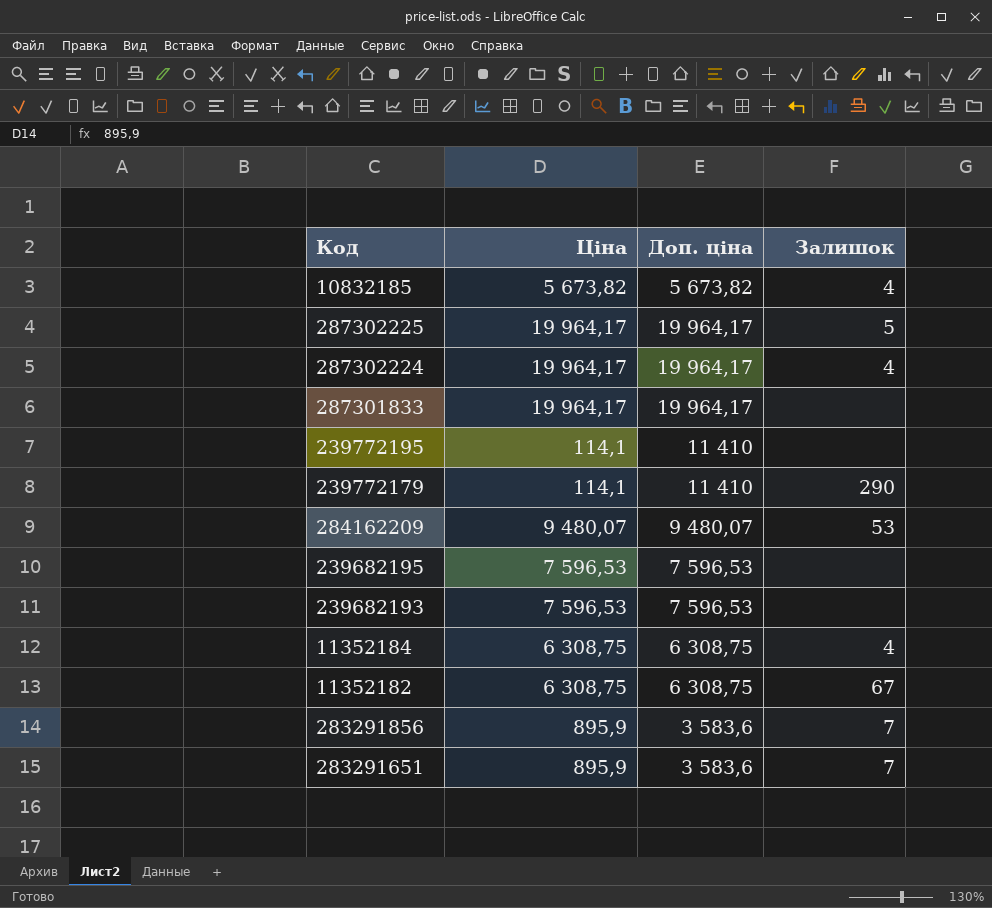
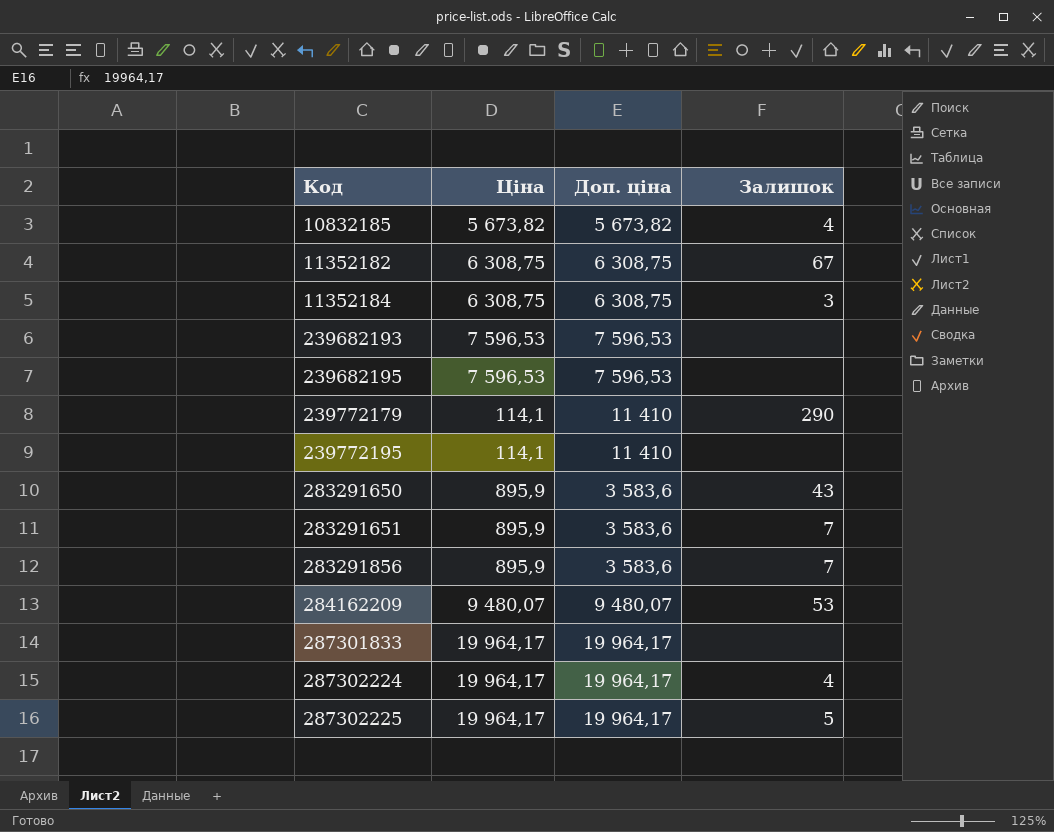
row order: none -> Код ascending
11352184 | Залишок: 4 -> 3
row 283291650: none -> 895,9 | 3 583,6 | 43

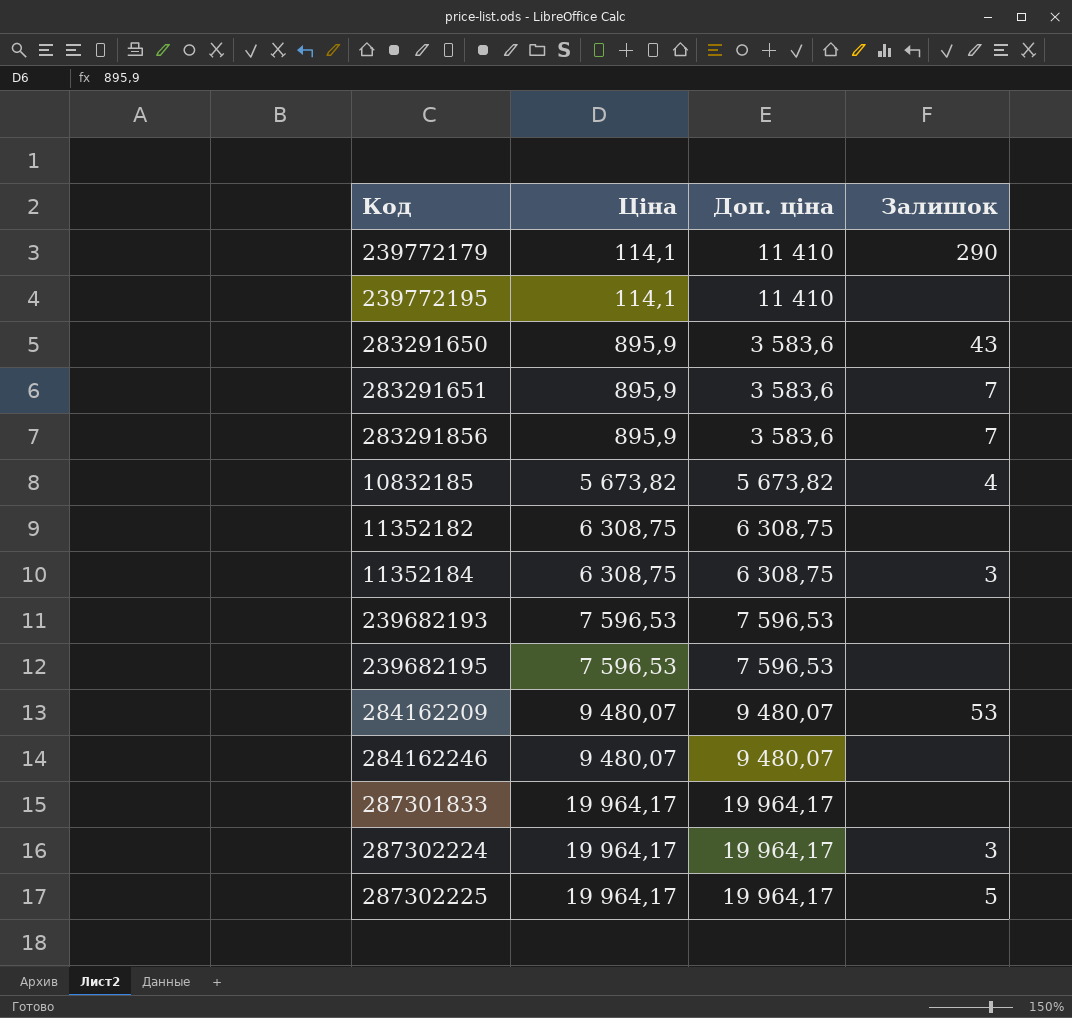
row order: Код ascending -> Ціна ascending
11352182 | Залишок: 67 -> none
row 284162246: none -> 9 480,07 | 9 480,07 | none
287302224 | Залишок: 4 -> 3

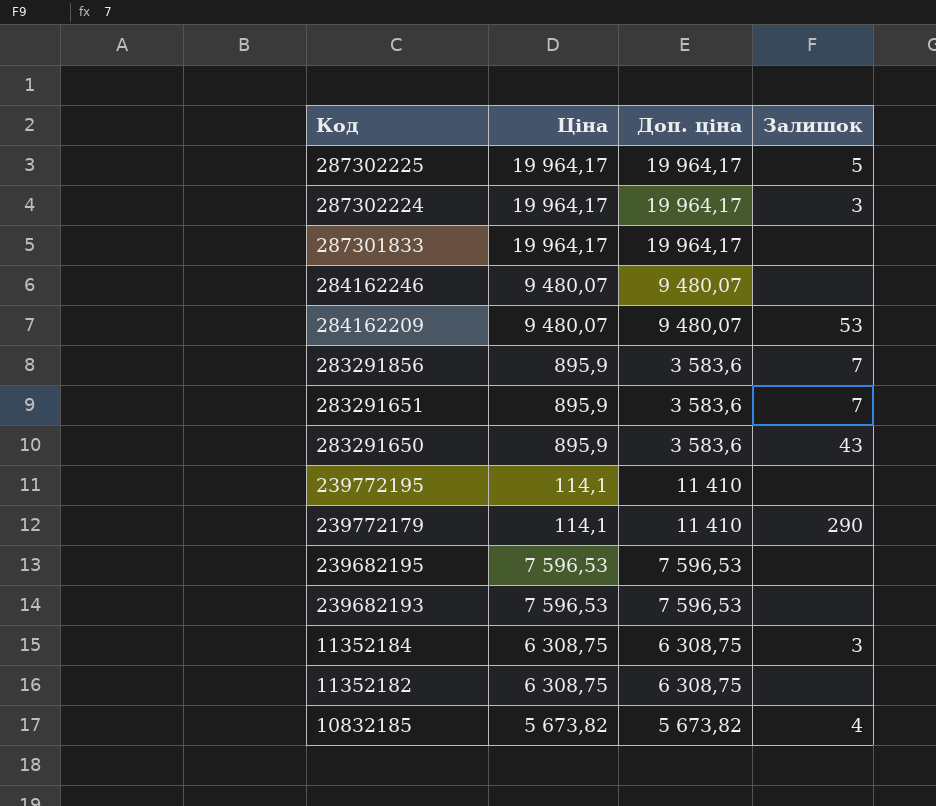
row order: Ціна ascending -> Код descending

